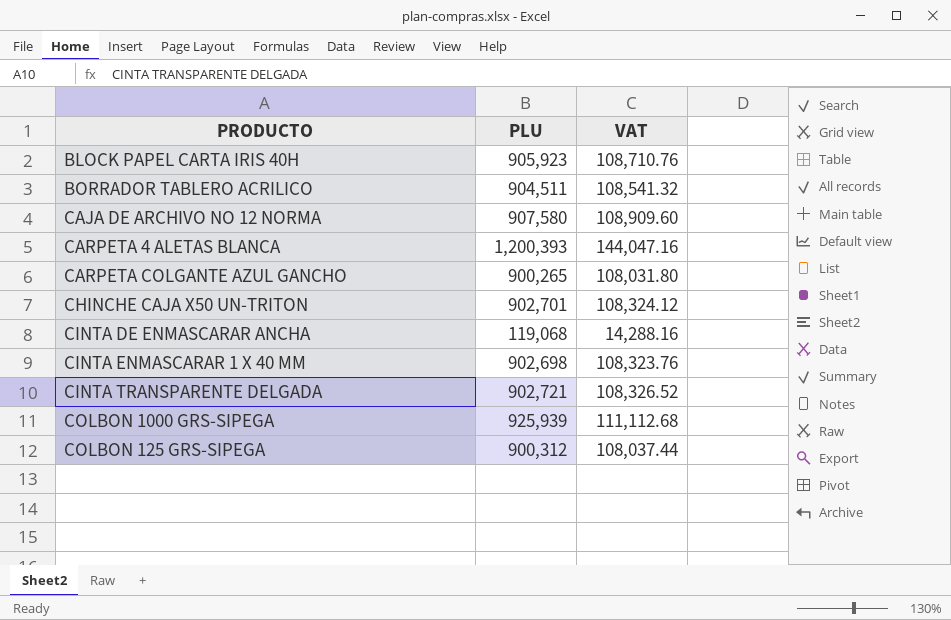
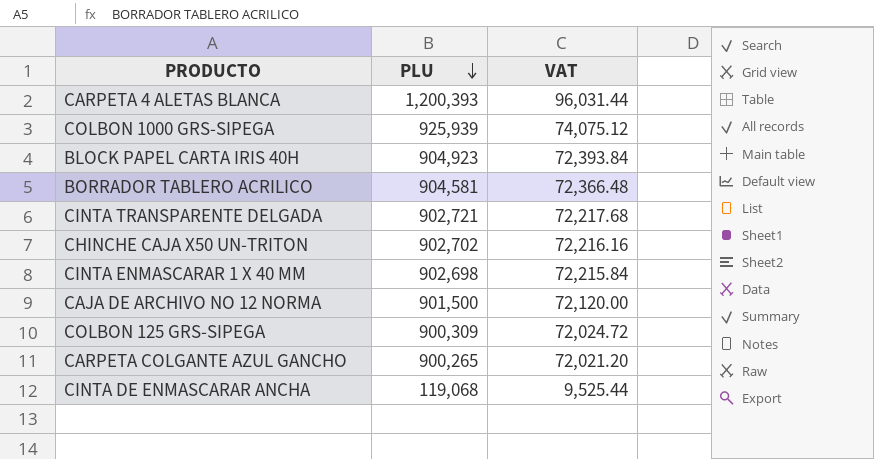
row order: none -> PLU descending
column VAT | formula: [PLU] * 0.12 -> [PLU] * 0.08
BLOCK PAPEL CARTA IRIS 40H | PLU: 905,923 -> 904,923
BORRADOR TABLERO ACRILICO | PLU: 904,511 -> 904,581
CHINCHE CAJA X50 UN-TRITON | PLU: 902,701 -> 902,702
CAJA DE ARCHIVO NO 12 NORMA | PLU: 907,580 -> 901,500
COLBON 125 GRS-SIPEGA | PLU: 900,312 -> 900,309

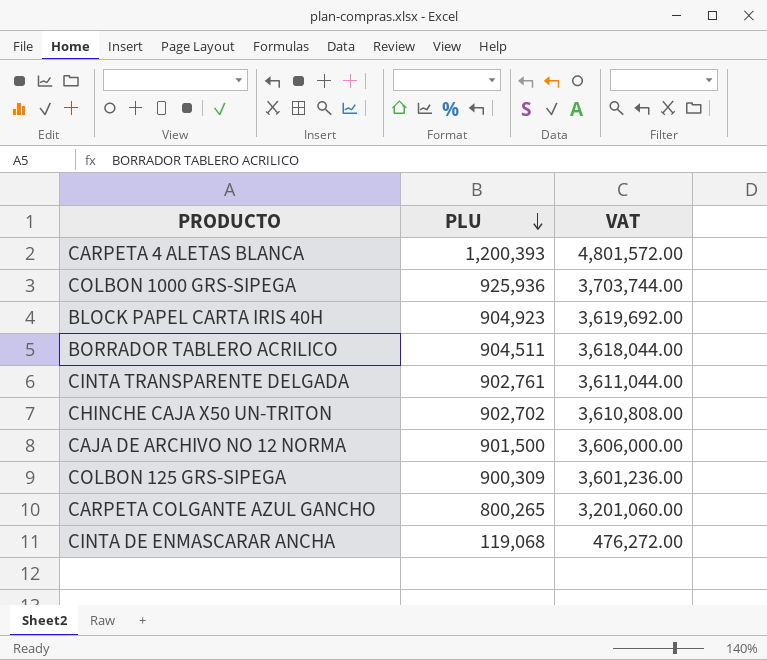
column VAT | formula: [PLU] * 0.08 -> [PLU] * 4
row CINTA ENMASCARAR 1 X 40 MM: 902,698 | 72,215.84 -> none
COLBON 1000 GRS-SIPEGA | PLU: 925,939 -> 925,936
BORRADOR TABLERO ACRILICO | PLU: 904,581 -> 904,511
CINTA TRANSPARENTE DELGADA | PLU: 902,721 -> 902,761
CARPETA COLGANTE AZUL GANCHO | PLU: 900,265 -> 800,265

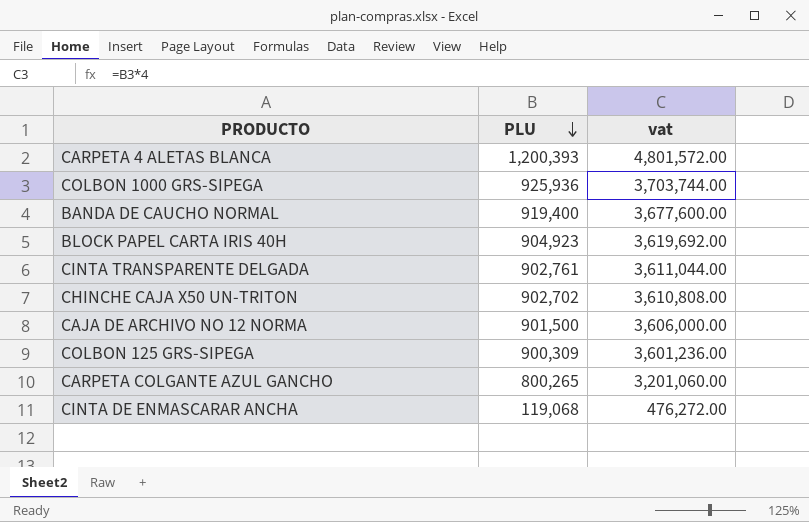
column name: VAT -> vat
row BORRADOR TABLERO ACRILICO: 904,511 | 3,618,044.00 -> none
row BANDA DE CAUCHO NORMAL: none -> 919,400 | 3,677,600.00

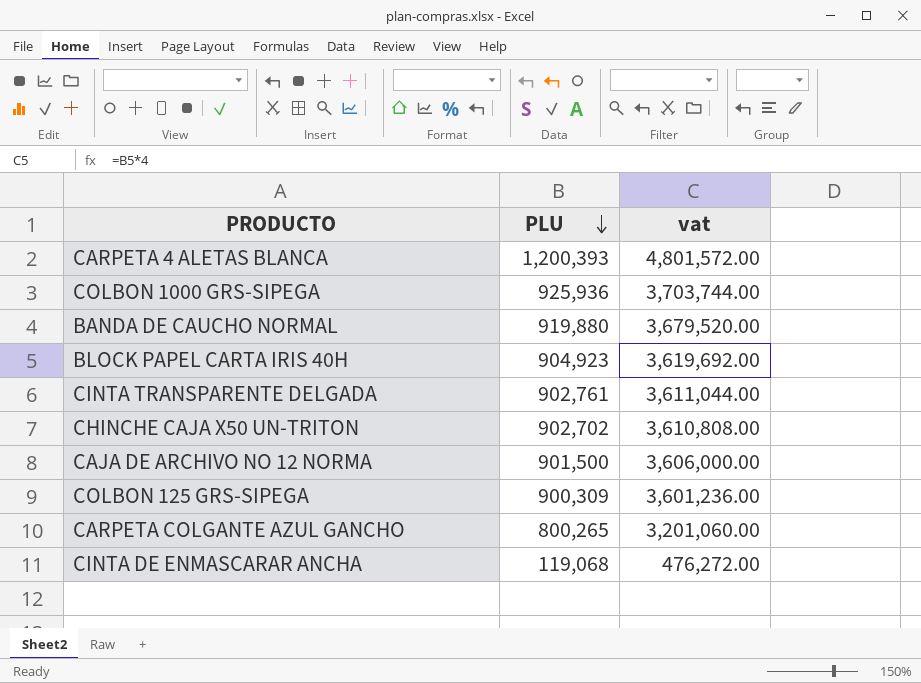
BANDA DE CAUCHO NORMAL | PLU: 919,400 -> 919,880
BANDA DE CAUCHO NORMAL | vat: 3,677,600.00 -> 3,679,520.00

